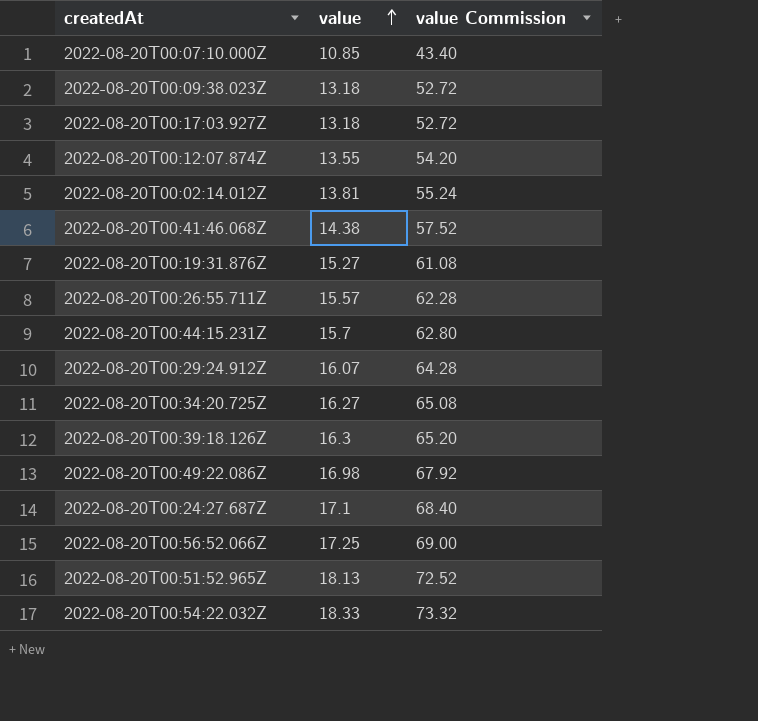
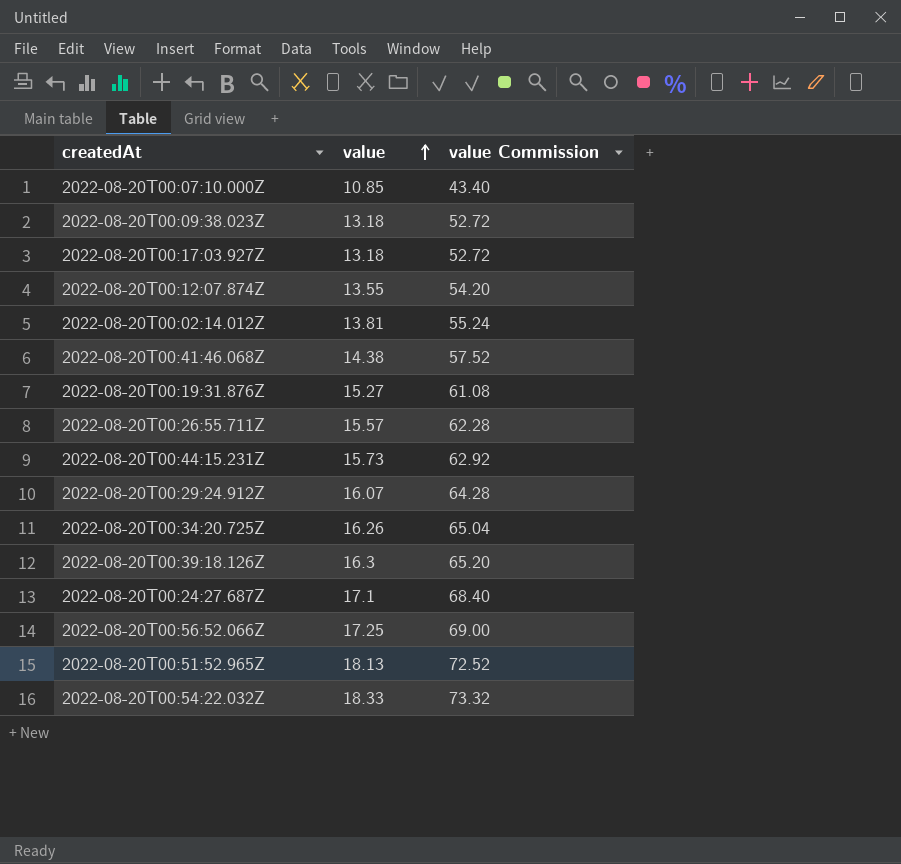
row 2022-08-20T00:49:22.086Z: 16.98 | 67.92 -> none
2022-08-20T00:44:15.231Z | value: 15.7 -> 15.73
2022-08-20T00:44:15.231Z | value Commission: 62.80 -> 62.92
2022-08-20T00:34:20.725Z | value: 16.27 -> 16.26
2022-08-20T00:34:20.725Z | value Commission: 65.08 -> 65.04

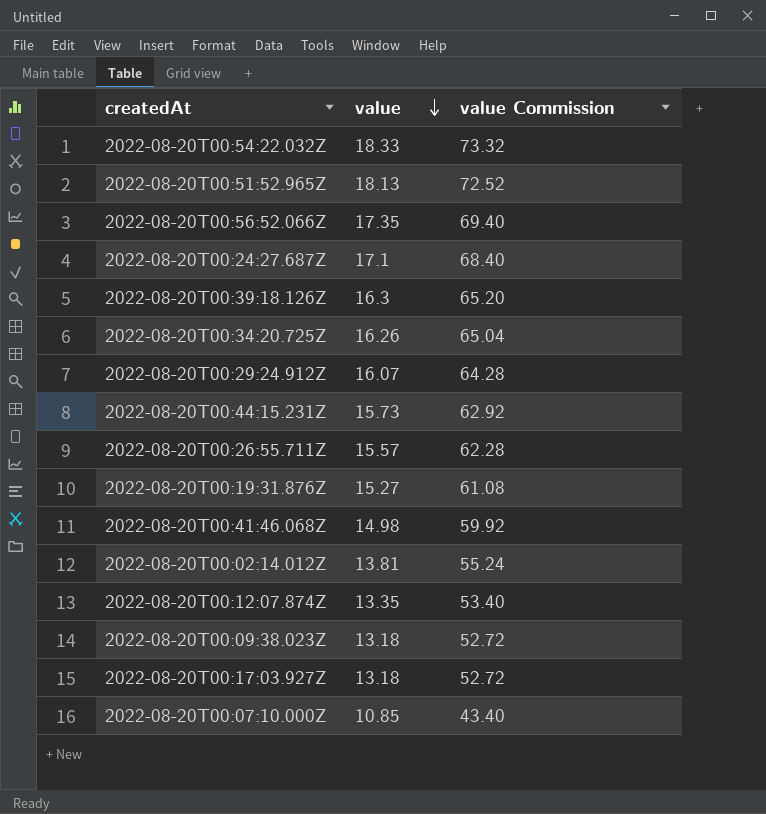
row order: value ascending -> value descending
2022-08-20T00:56:52.066Z | value: 17.25 -> 17.35
2022-08-20T00:56:52.066Z | value Commission: 69.00 -> 69.40
2022-08-20T00:41:46.068Z | value: 14.38 -> 14.98
2022-08-20T00:41:46.068Z | value Commission: 57.52 -> 59.92
2022-08-20T00:12:07.874Z | value: 13.55 -> 13.35
2022-08-20T00:12:07.874Z | value Commission: 54.20 -> 53.40

